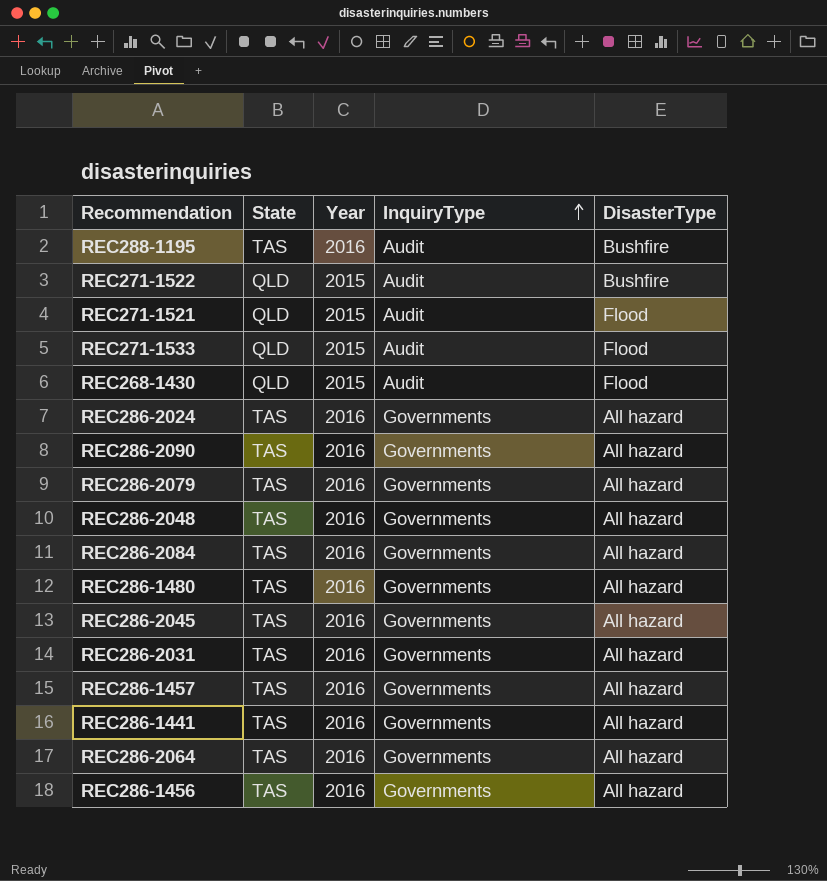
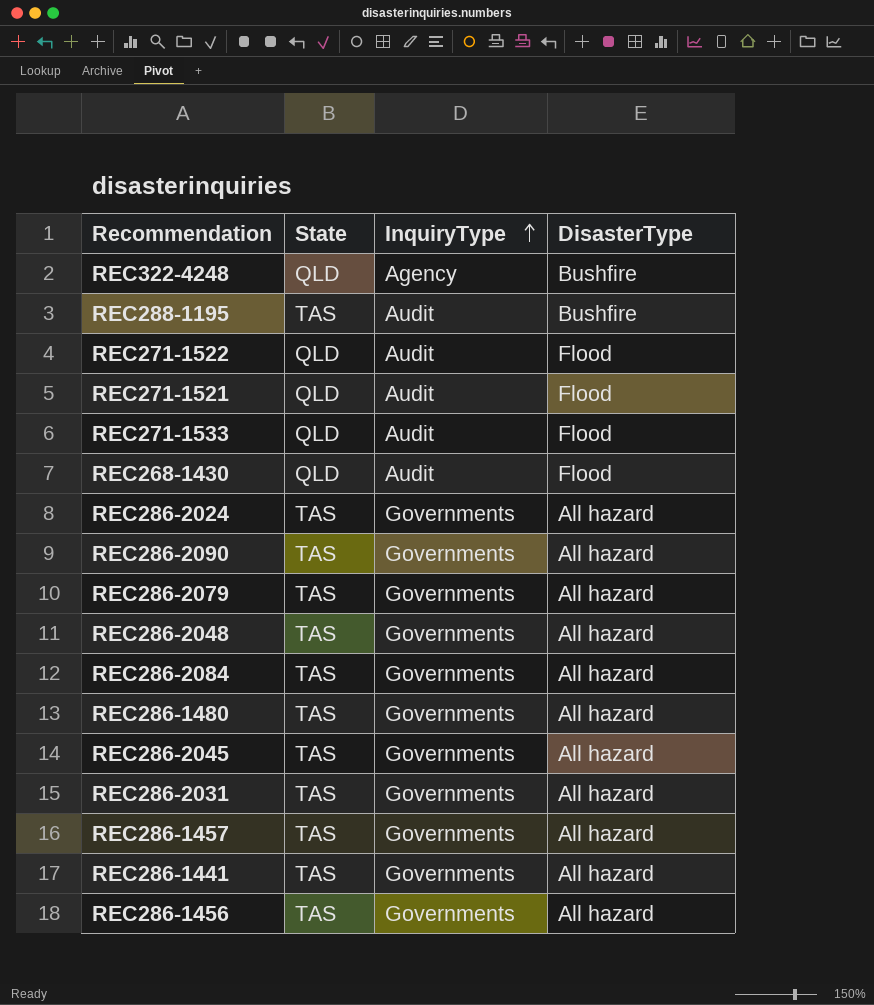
column Year | position: 3 -> none
row REC286-2064: TAS | 2016 | Governments | All hazard -> none
row REC322-4248: none -> QLD | Agency | Bushfire
REC271-1522 | DisasterType: Bushfire -> Flood

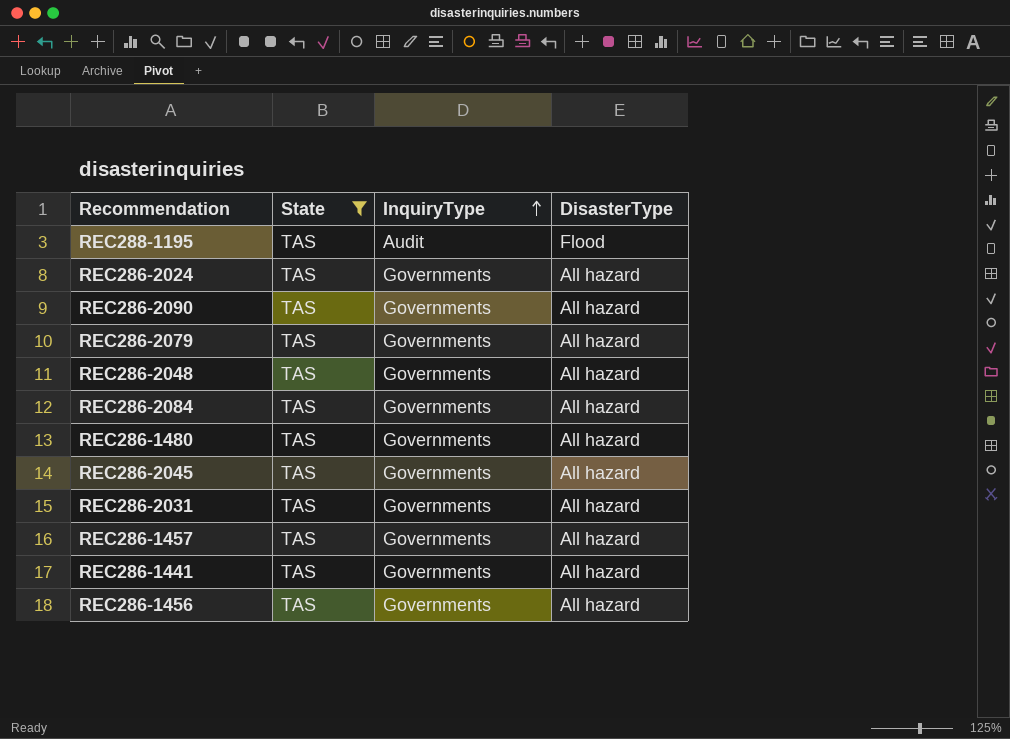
filter: none -> State = TAS
REC288-1195 | DisasterType: Bushfire -> Flood

